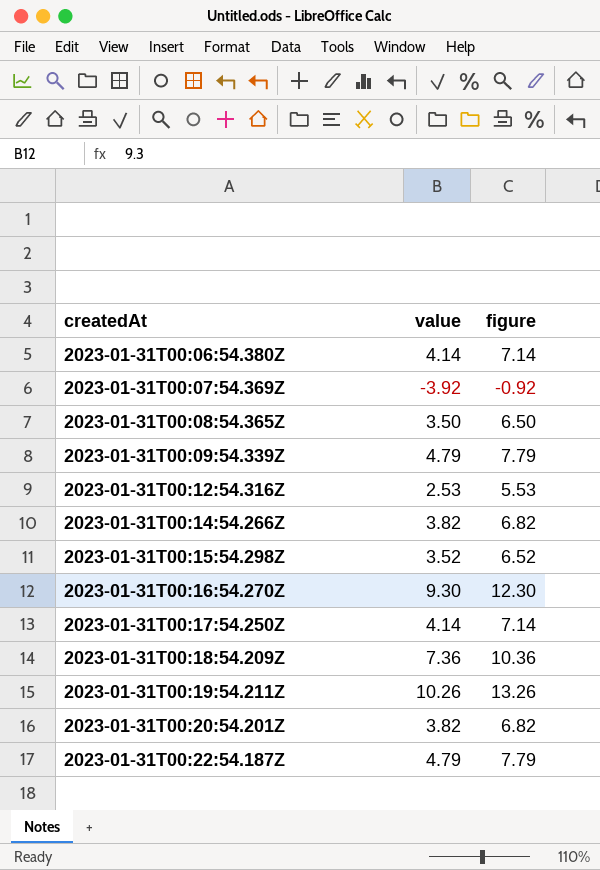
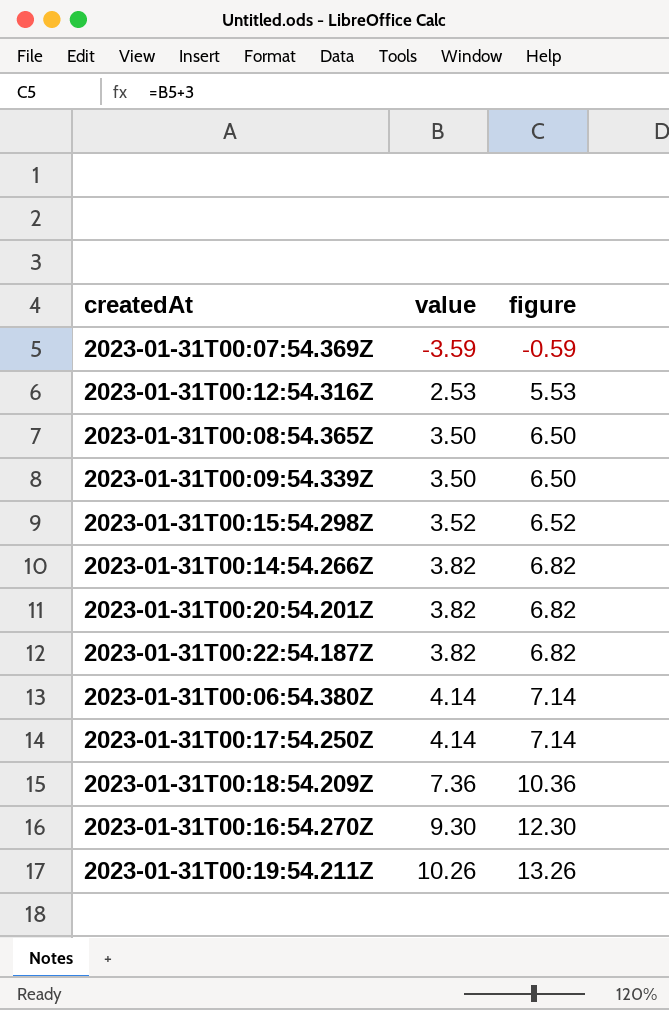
row order: createdAt ascending -> value ascending
2023-01-31T00:07:54.369Z | value: -3.92 -> -3.59
2023-01-31T00:07:54.369Z | figure: -0.92 -> -0.59
2023-01-31T00:09:54.339Z | value: 4.79 -> 3.50
2023-01-31T00:09:54.339Z | figure: 7.79 -> 6.50
2023-01-31T00:22:54.187Z | value: 4.79 -> 3.82
2023-01-31T00:22:54.187Z | figure: 7.79 -> 6.82

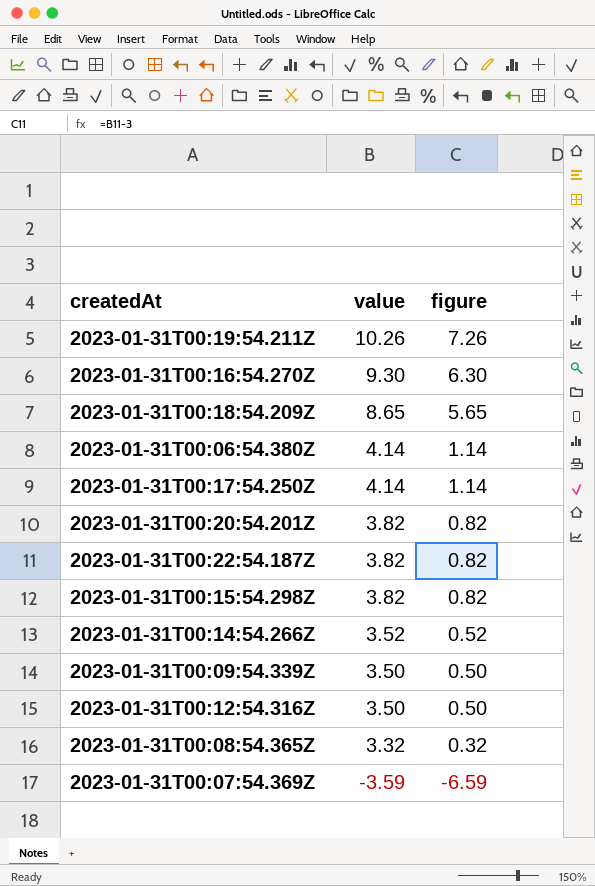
row order: value ascending -> value descending
column figure | formula: [value] + 3 -> [value] - 3
2023-01-31T00:18:54.209Z | value: 7.36 -> 8.65
2023-01-31T00:15:54.298Z | value: 3.52 -> 3.82
2023-01-31T00:14:54.266Z | value: 3.82 -> 3.52
2023-01-31T00:12:54.316Z | value: 2.53 -> 3.50
2023-01-31T00:08:54.365Z | value: 3.50 -> 3.32

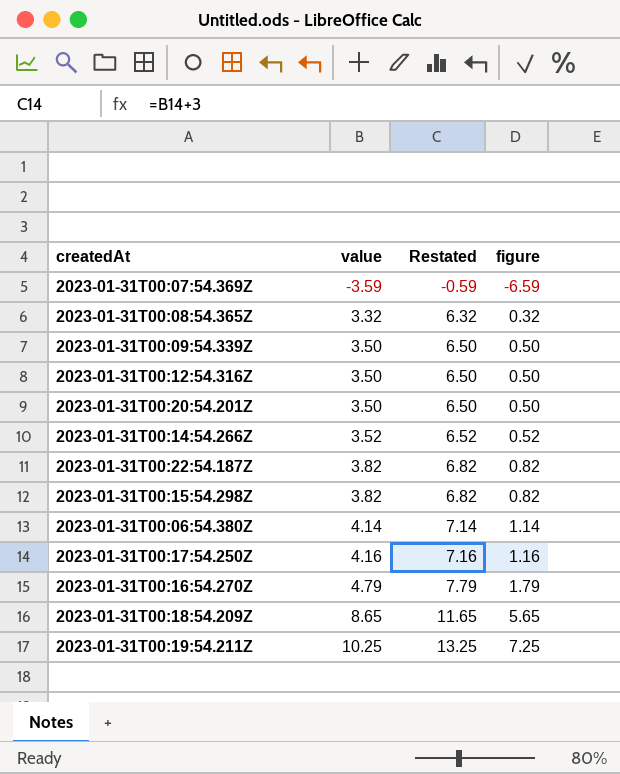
row order: value descending -> value ascending
column Restated | formula: none -> [value] + 3
2023-01-31T00:20:54.201Z | value: 3.82 -> 3.50
2023-01-31T00:20:54.201Z | figure: 0.82 -> 0.50
2023-01-31T00:17:54.250Z | value: 4.14 -> 4.16
2023-01-31T00:17:54.250Z | figure: 1.14 -> 1.16
2023-01-31T00:16:54.270Z | value: 9.30 -> 4.79
2023-01-31T00:16:54.270Z | figure: 6.30 -> 1.79
2023-01-31T00:19:54.211Z | value: 10.26 -> 10.25
2023-01-31T00:19:54.211Z | figure: 7.26 -> 7.25

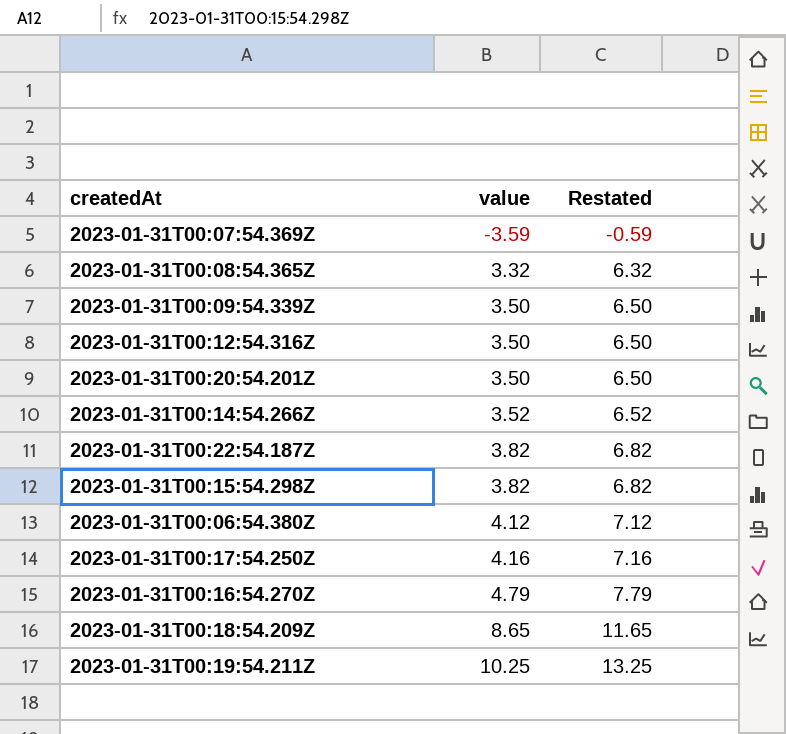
column figure | formula: [value] - 3 -> none
2023-01-31T00:06:54.380Z | value: 4.14 -> 4.12
2023-01-31T00:06:54.380Z | Restated: 7.14 -> 7.12

